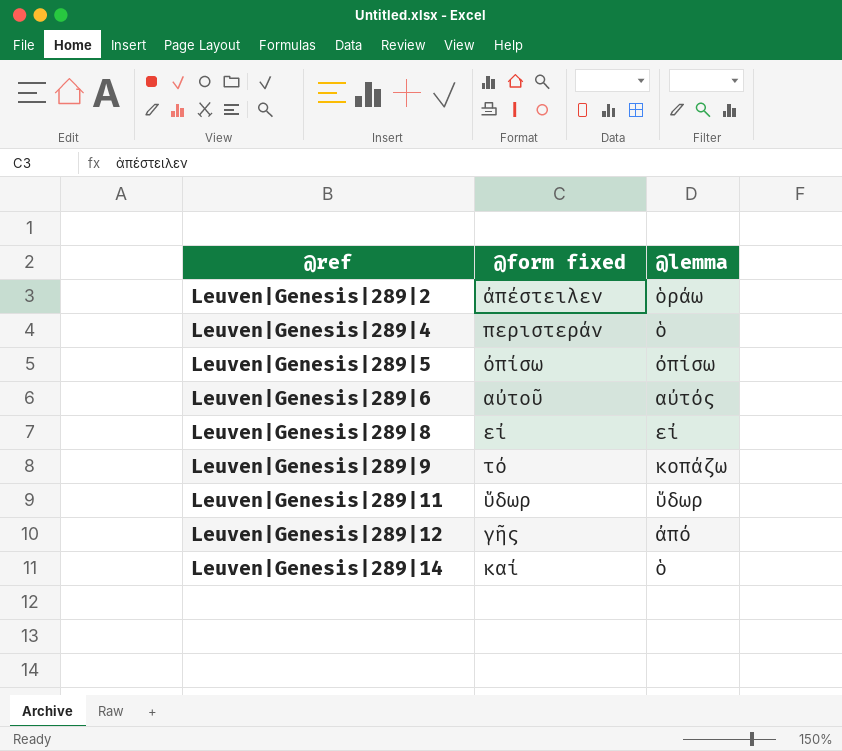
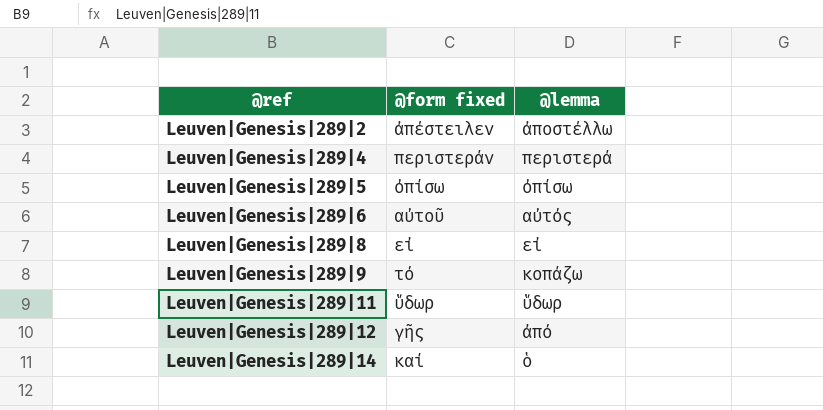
Leuven|Genesis|289|2 | @lemma: ὁράω -> ἀποστέλλω
Leuven|Genesis|289|4 | @lemma: ὁ -> περιστερά

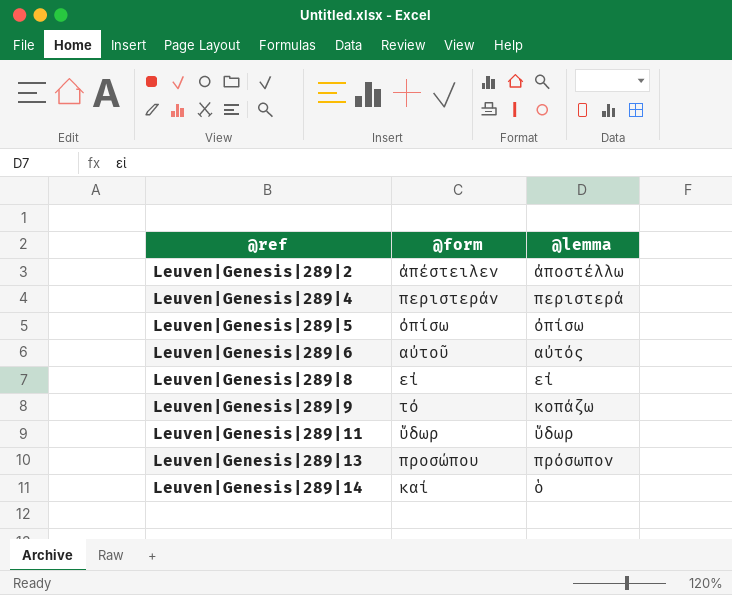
column name: @form fixed -> @form
row Leuven|Genesis|289|12: γῆς | ἀπό -> none
row Leuven|Genesis|289|13: none -> προσώπου | πρόσωπον

